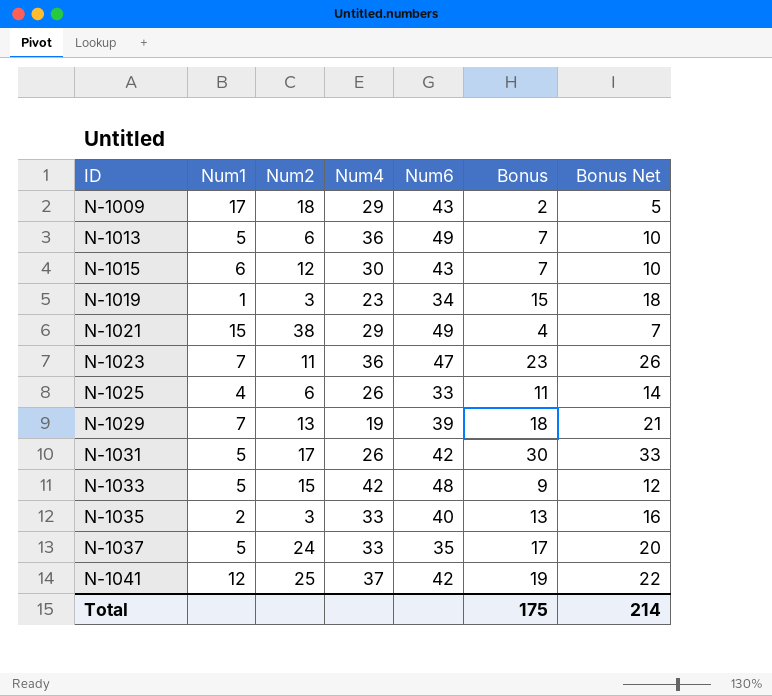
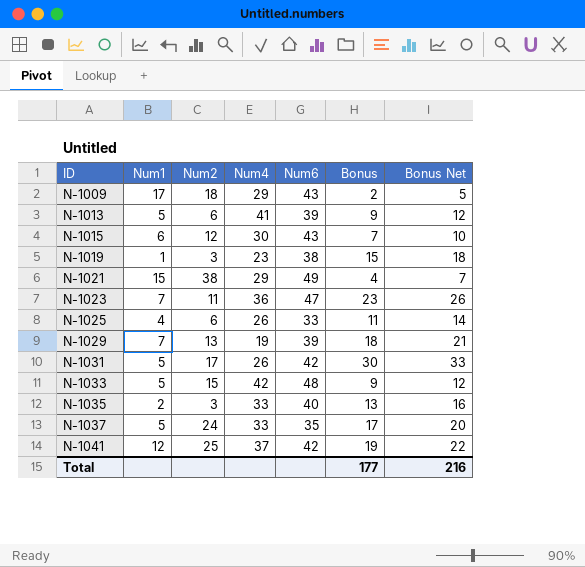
N-1013 | Num4: 36 -> 41
N-1013 | Num6: 49 -> 39
N-1013 | Bonus: 7 -> 9
N-1013 | Bonus Net: 10 -> 12
N-1019 | Num6: 34 -> 38
Total | Bonus: 175 -> 177
Total | Bonus Net: 214 -> 216

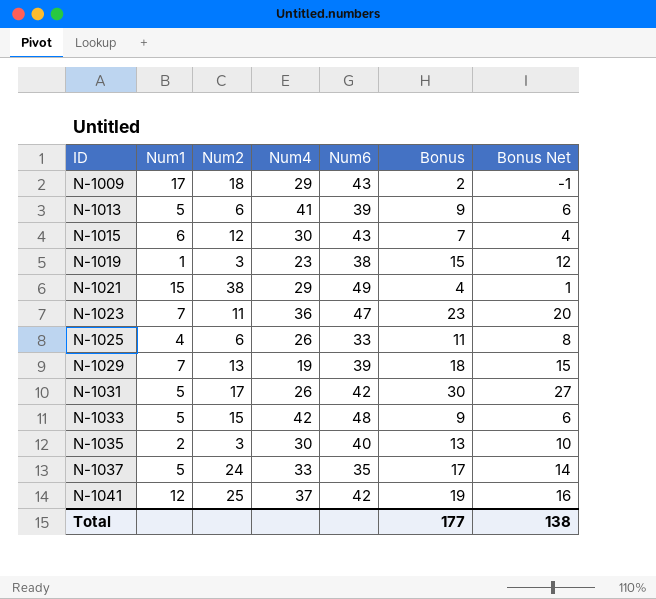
column Bonus Net | formula: [Bonus] + 3 -> [Bonus] - 3
N-1035 | Num4: 33 -> 30
Total | Bonus Net: 216 -> 138

